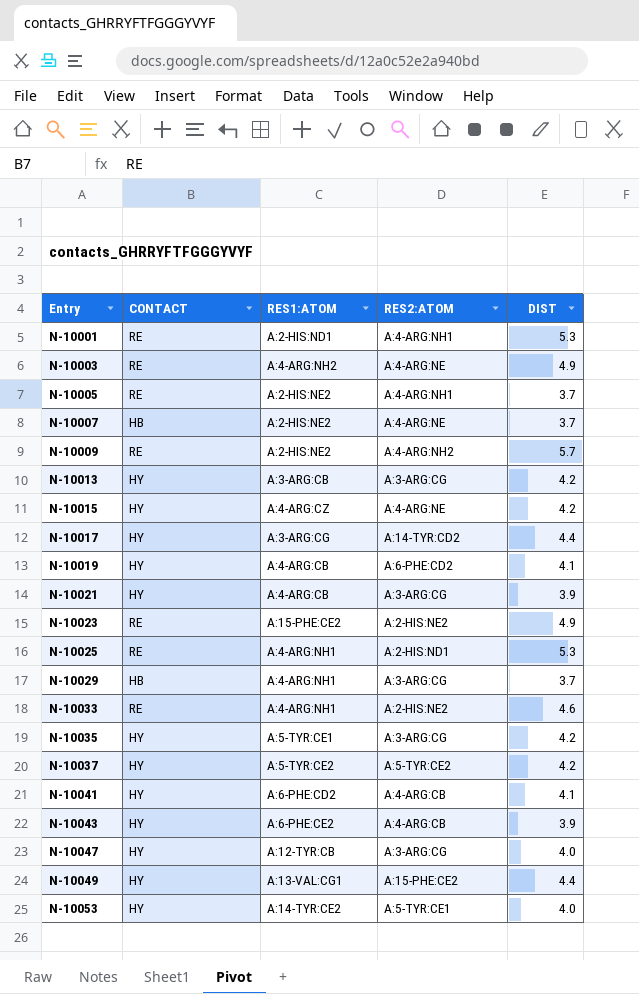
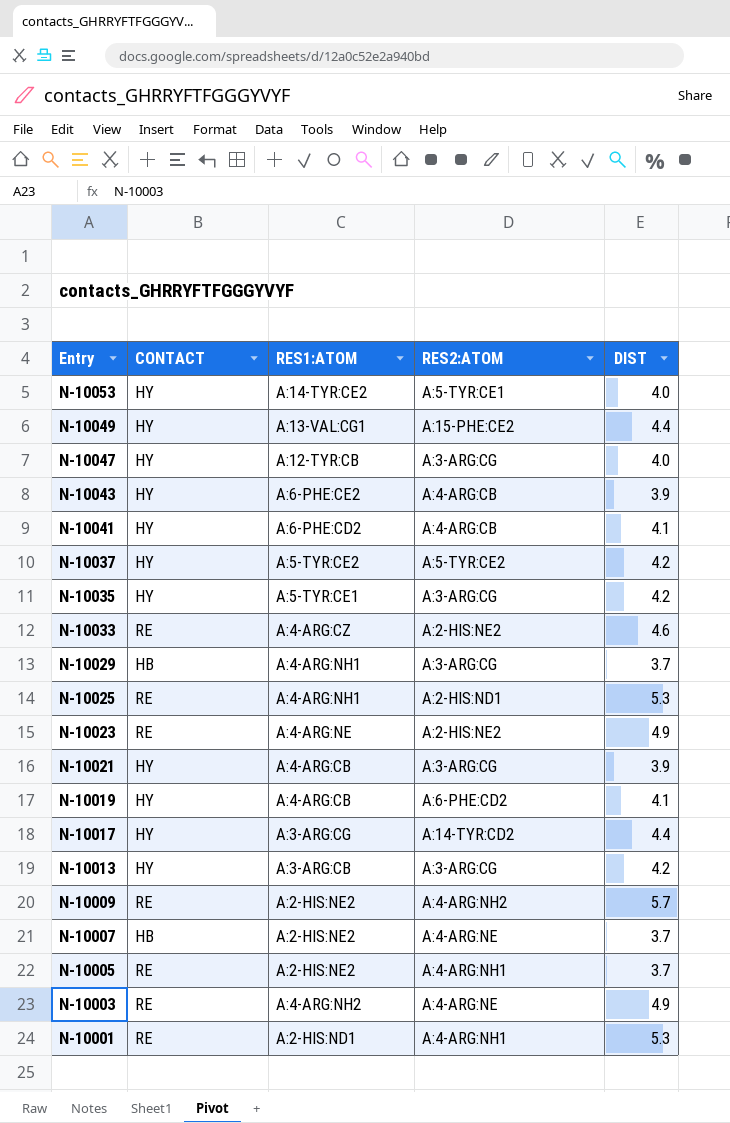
row order: Entry ascending -> Entry descending
row N-10015: HY | A:4-ARG:CZ | A:4-ARG:NE | 4.2 -> none
N-10033 | RES1:ATOM: A:4-ARG:NH1 -> A:4-ARG:CZ
N-10023 | RES1:ATOM: A:15-PHE:CE2 -> A:4-ARG:NE

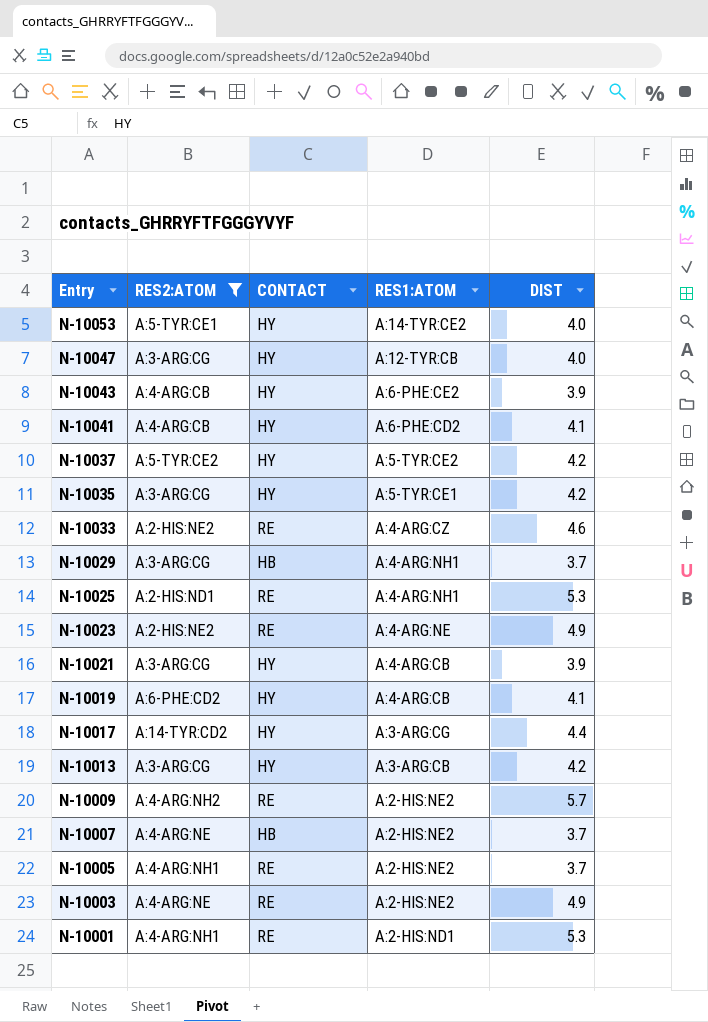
filter: none -> RES2:ATOM != A:15-PHE:CE2
column RES2:ATOM | position: 4 -> 2
N-10003 | RES1:ATOM: A:4-ARG:NH2 -> A:2-HIS:NE2

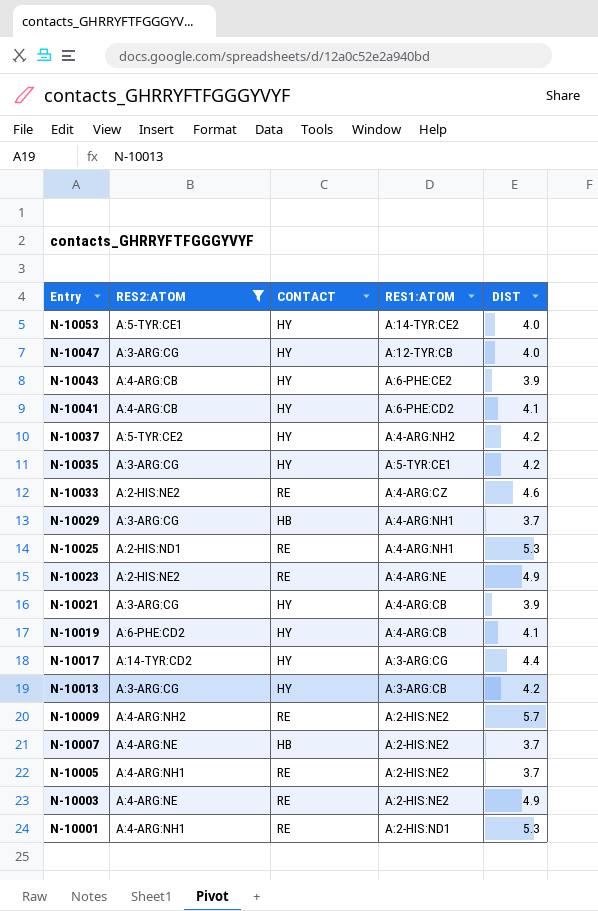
N-10037 | RES1:ATOM: A:5-TYR:CE2 -> A:4-ARG:NH2

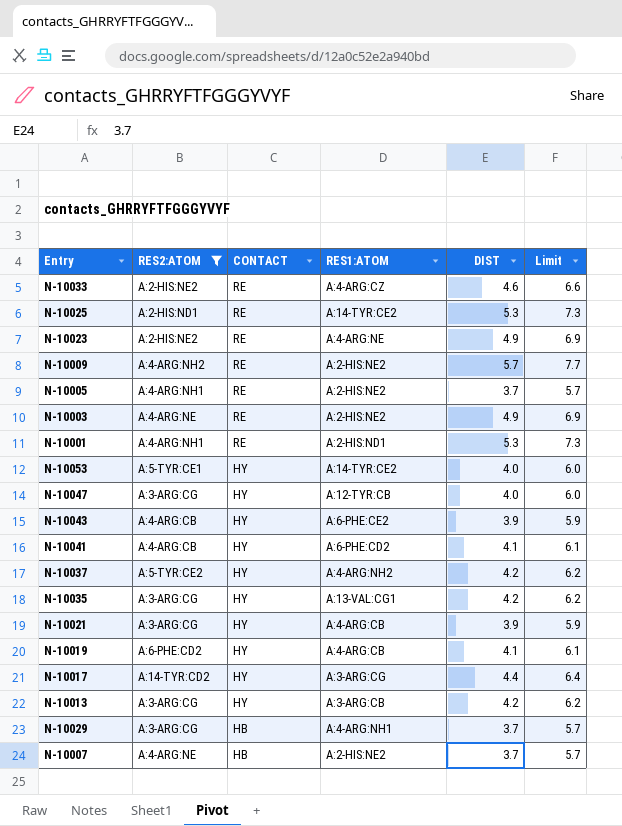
row order: Entry descending -> CONTACT descending
column Limit | formula: none -> [DIST] + 2
N-10025 | RES1:ATOM: A:4-ARG:NH1 -> A:14-TYR:CE2
N-10035 | RES1:ATOM: A:5-TYR:CE1 -> A:13-VAL:CG1

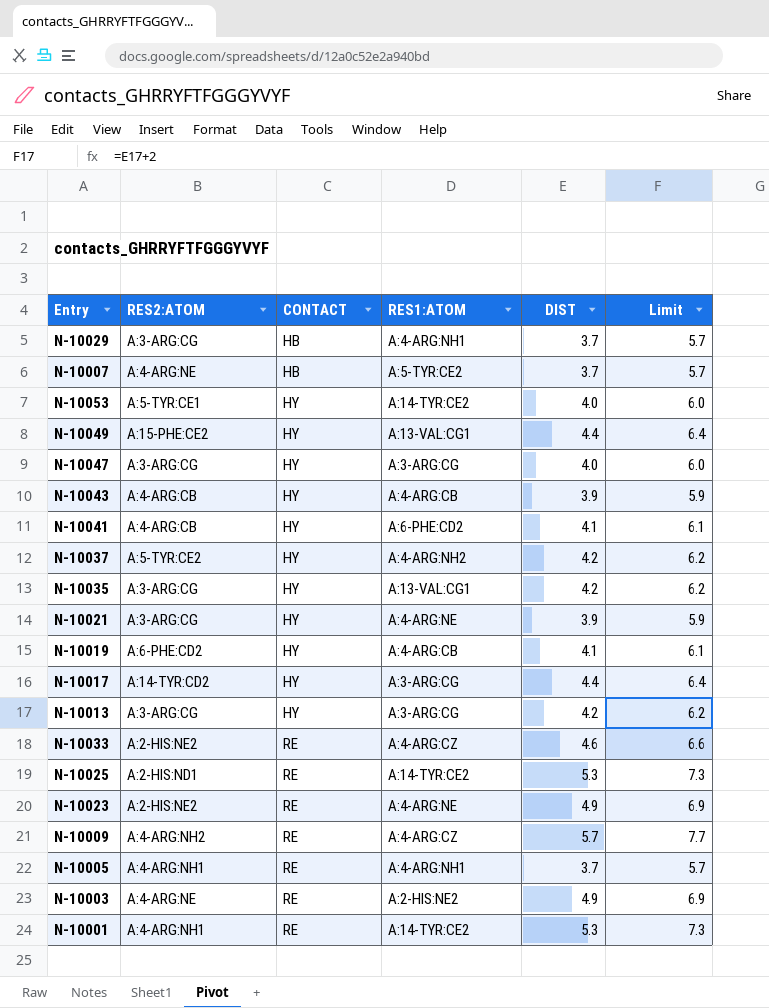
filter: RES2:ATOM != A:15-PHE:CE2 -> none
row order: CONTACT descending -> CONTACT ascending
N-10007 | RES1:ATOM: A:2-HIS:NE2 -> A:5-TYR:CE2
N-10047 | RES1:ATOM: A:12-TYR:CB -> A:3-ARG:CG
N-10043 | RES1:ATOM: A:6-PHE:CE2 -> A:4-ARG:CB
N-10021 | RES1:ATOM: A:4-ARG:CB -> A:4-ARG:NE
N-10013 | RES1:ATOM: A:3-ARG:CB -> A:3-ARG:CG
N-10009 | RES1:ATOM: A:2-HIS:NE2 -> A:4-ARG:CZ
N-10005 | RES1:ATOM: A:2-HIS:NE2 -> A:4-ARG:NH1
N-10001 | RES1:ATOM: A:2-HIS:ND1 -> A:14-TYR:CE2

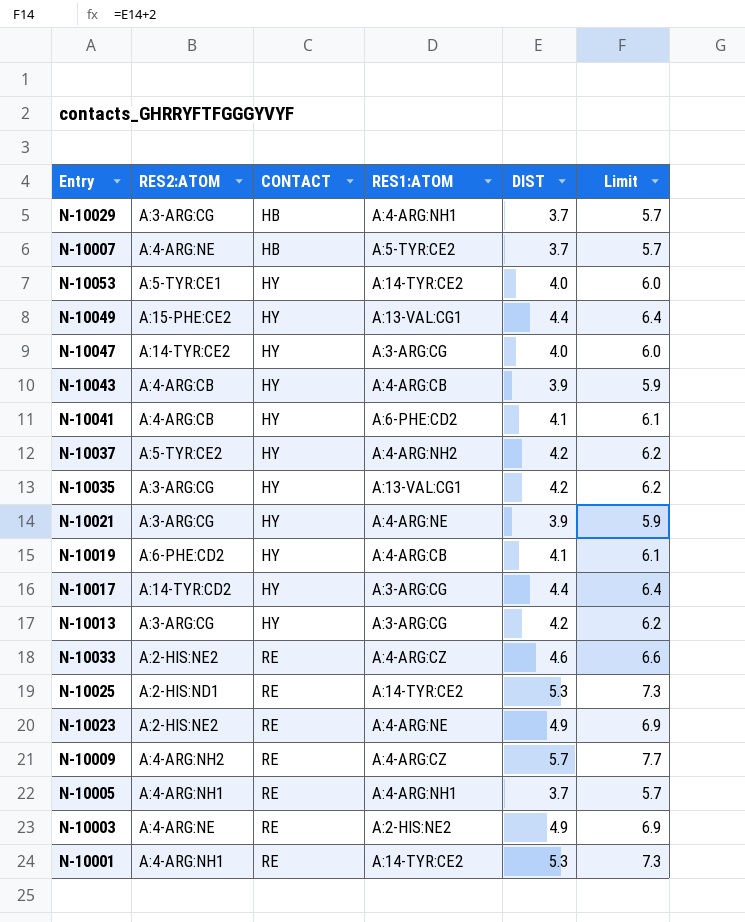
N-10047 | RES2:ATOM: A:3-ARG:CG -> A:14-TYR:CE2

